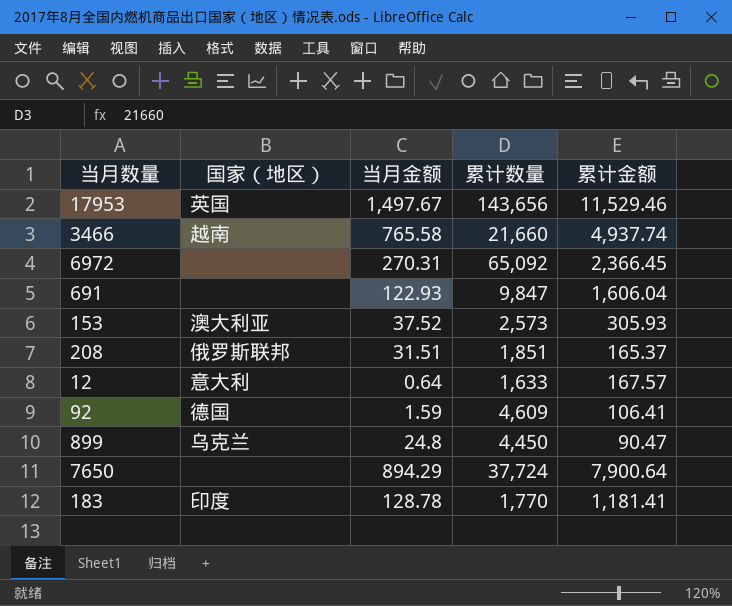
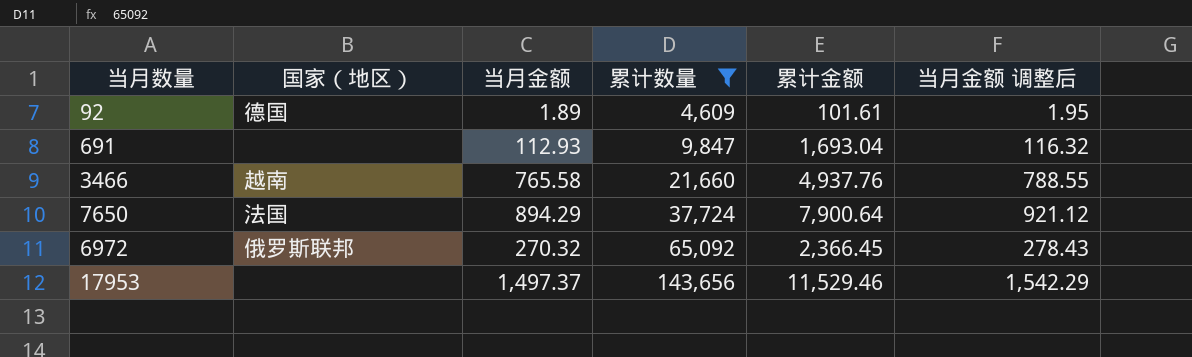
filter: none -> 累计数量 >= 4,609
row order: none -> 累计数量 ascending
column 当月金额 调整后 | formula: none -> [当月金额] * 1.03
92 | 当月金额: 1.59 -> 1.89
92 | 累计金额: 106.41 -> 101.61
691 | 当月金额: 122.93 -> 112.93
691 | 累计金额: 1,606.04 -> 1,693.04
3466 | 累计金额: 4,937.74 -> 4,937.76
7650 | 国家（地区）: none -> 法国
6972 | 国家（地区）: none -> 俄罗斯联邦
6972 | 当月金额: 270.31 -> 270.32
17953 | 国家（地区）: 英国 -> none
17953 | 当月金额: 1,497.67 -> 1,497.37

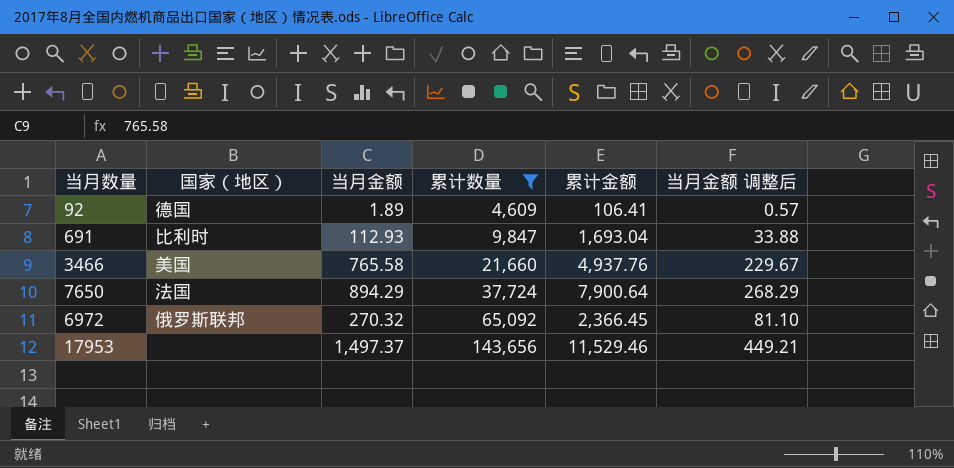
column 当月金额 调整后 | formula: [当月金额] * 1.03 -> [当月金额] * 0.3
92 | 累计金额: 101.61 -> 106.41
691 | 国家（地区）: none -> 比利时
3466 | 国家（地区）: 越南 -> 美国

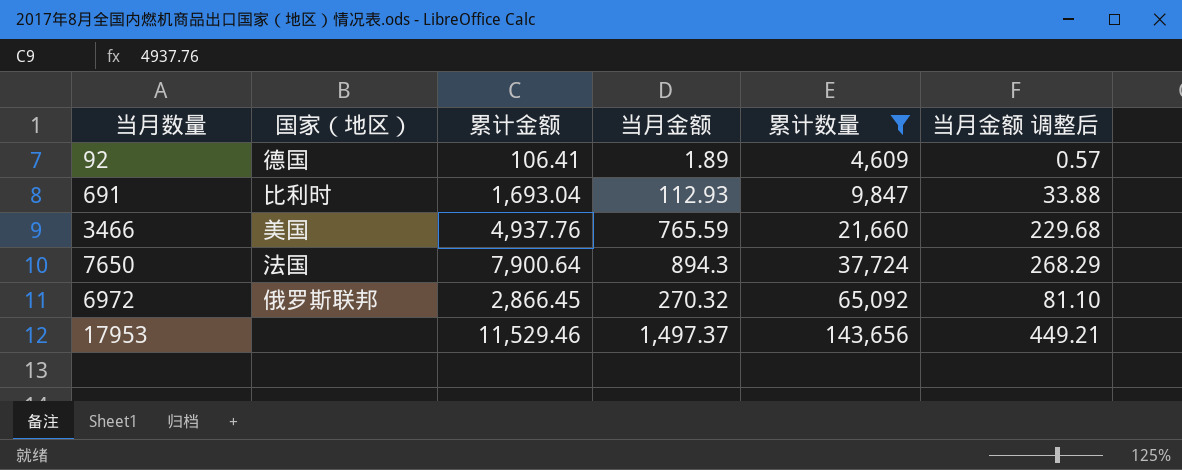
column 累计金额 | position: 5 -> 3
3466 | 当月金额: 765.58 -> 765.59
3466 | 当月金额 调整后: 229.67 -> 229.68
7650 | 当月金额: 894.29 -> 894.3
6972 | 累计金额: 2,366.45 -> 2,866.45

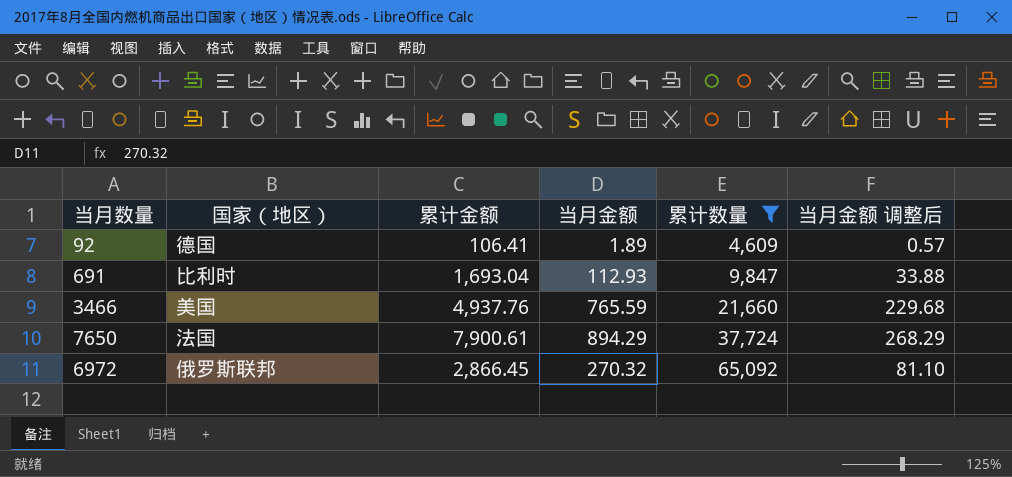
row 17953: none | 11,529.46 | 1,497.37 | 143,656 | 449.21 -> none
7650 | 累计金额: 7,900.64 -> 7,900.61
7650 | 当月金额: 894.3 -> 894.29

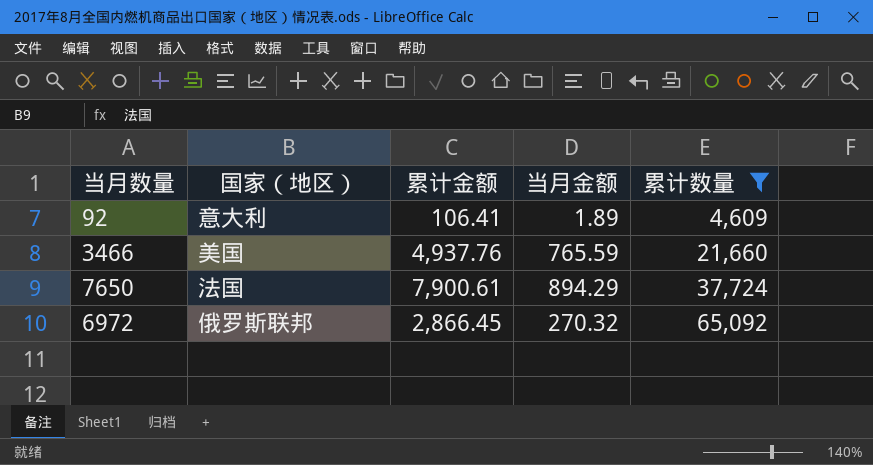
column 当月金额 调整后 | formula: [当月金额] * 0.3 -> none
row 691: 比利时 | 1,693.04 | 112.93 | 9,847 | 33.88 -> none
92 | 国家（地区）: 德国 -> 意大利

